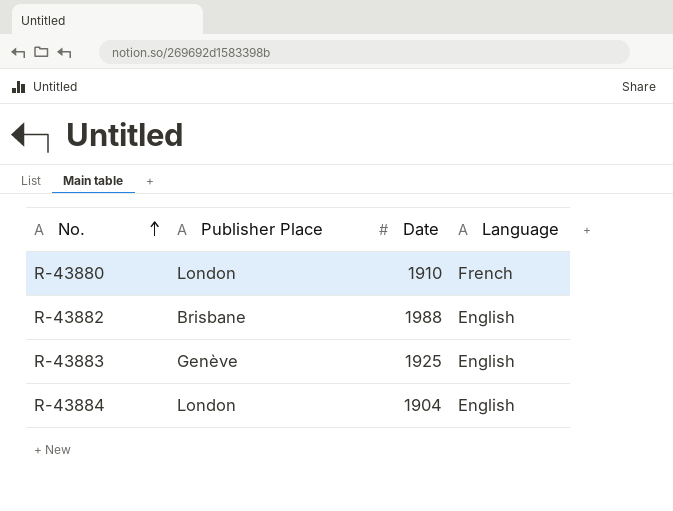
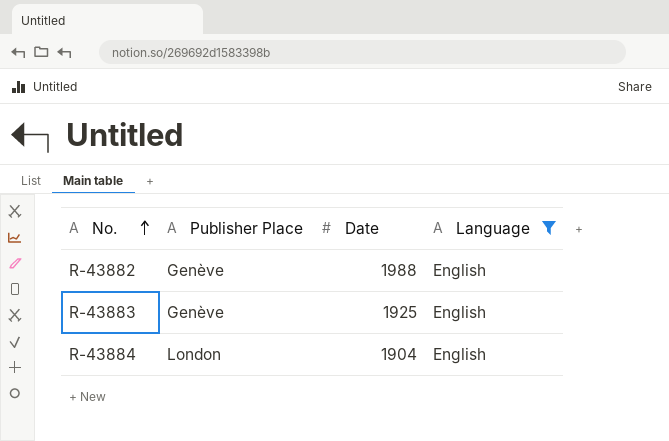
filter: none -> Language = English
R-43882 | Publisher Place: Brisbane -> Genève

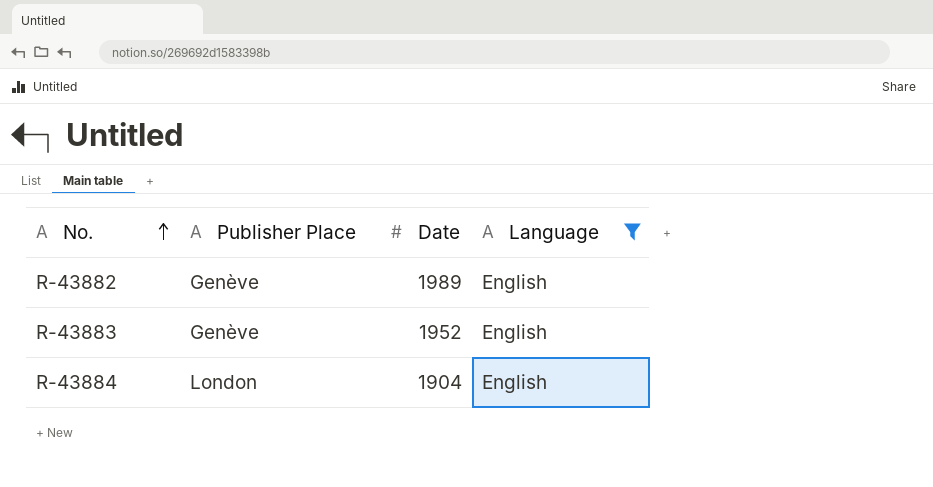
R-43882 | Date: 1988 -> 1989
R-43883 | Date: 1925 -> 1952

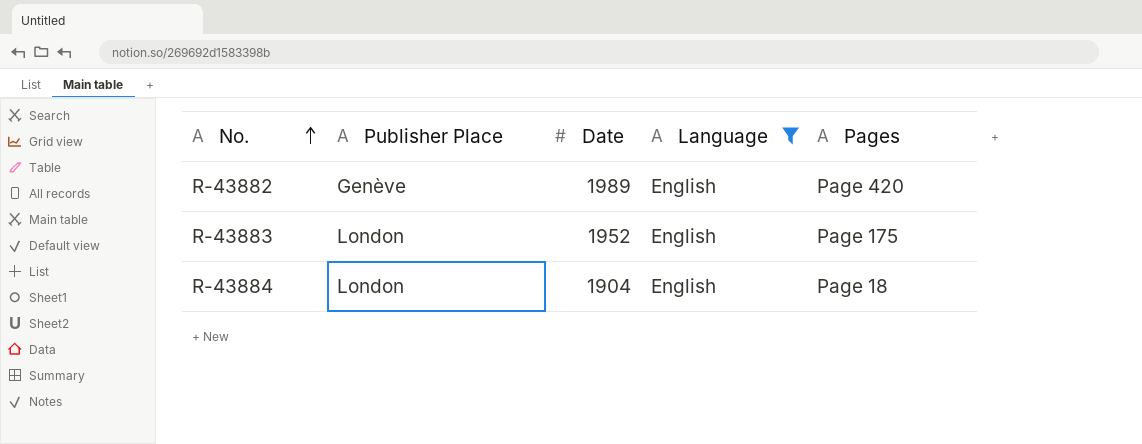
column Pages | position: none -> 5
R-43883 | Publisher Place: Genève -> London

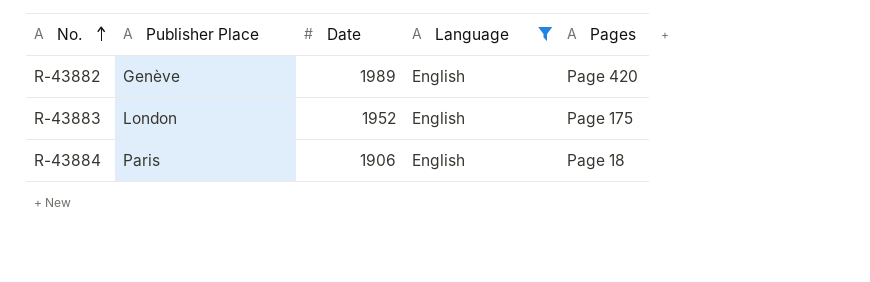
R-43884 | Publisher Place: London -> Paris
R-43884 | Date: 1904 -> 1906

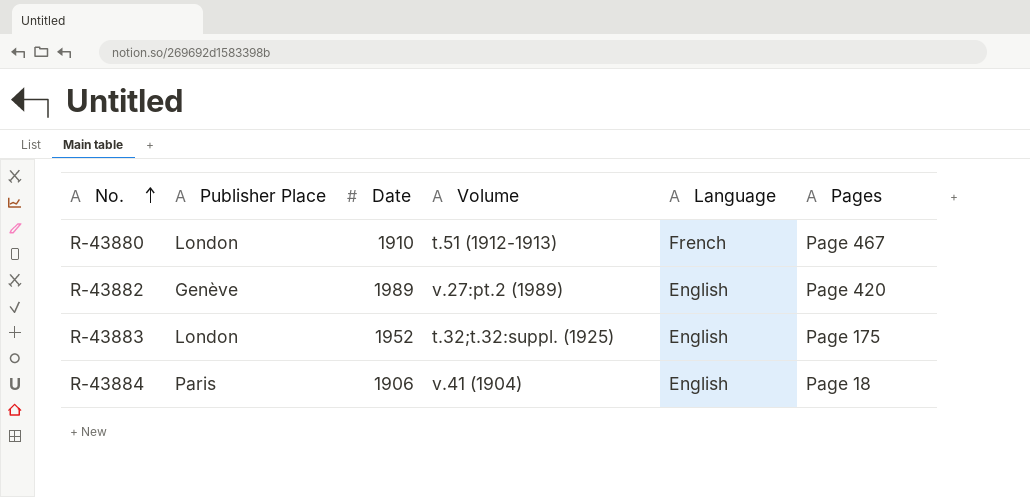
filter: Language = English -> none
column Volume | position: none -> 4

